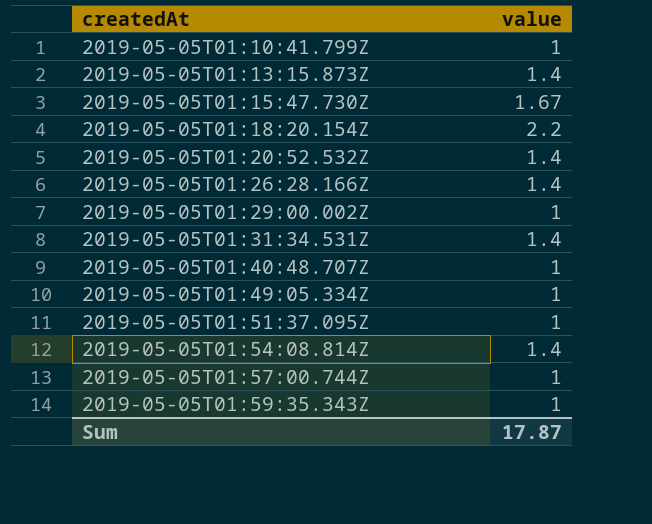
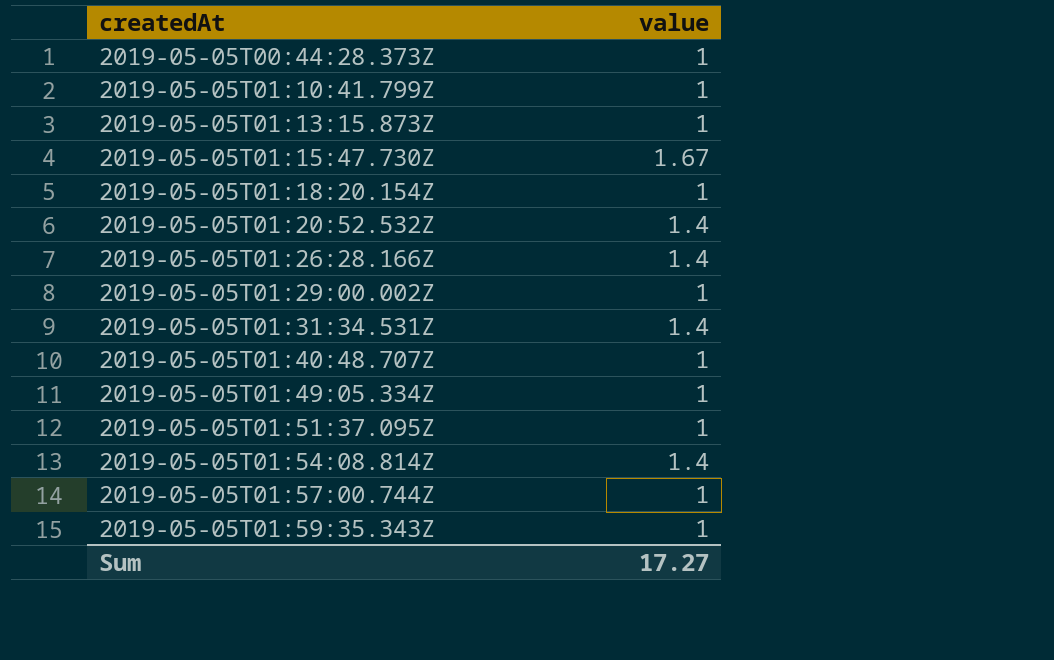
row 2019-05-05T00:44:28.373Z: none -> 1
2019-05-05T01:13:15.873Z | value: 1.4 -> 1
2019-05-05T01:18:20.154Z | value: 2.2 -> 1
Sum | value: 17.87 -> 17.27

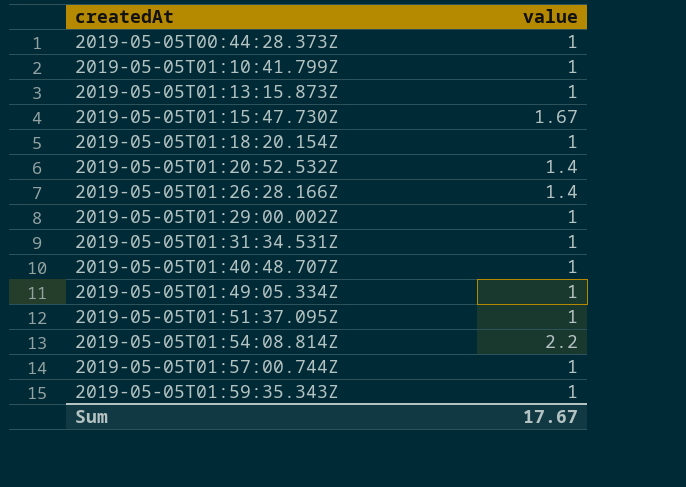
2019-05-05T01:31:34.531Z | value: 1.4 -> 1
2019-05-05T01:54:08.814Z | value: 1.4 -> 2.2
Sum | value: 17.27 -> 17.67

